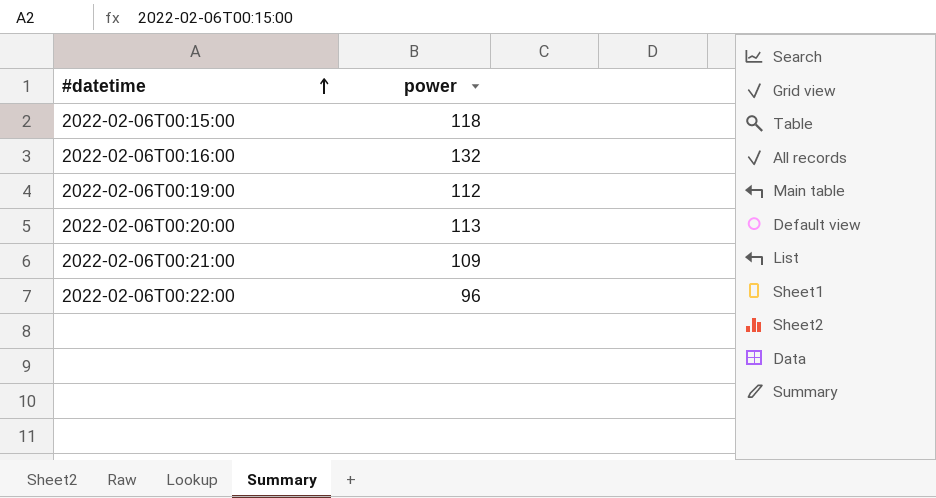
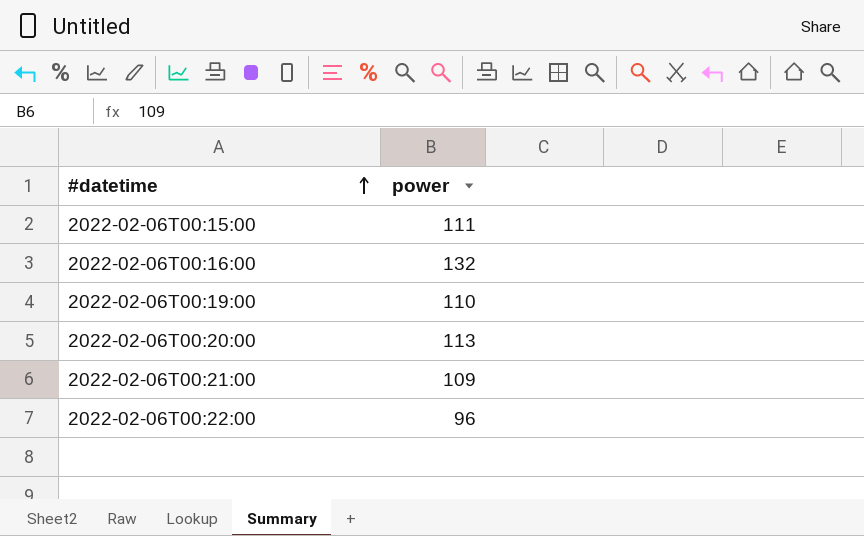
2022-02-06T00:15:00 | power: 118 -> 111
2022-02-06T00:19:00 | power: 112 -> 110

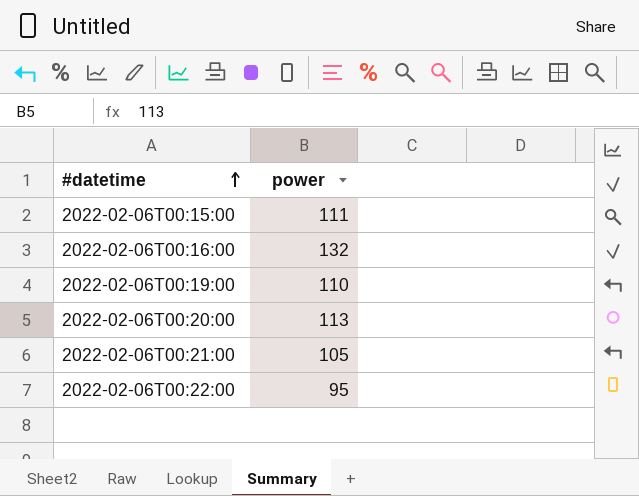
2022-02-06T00:21:00 | power: 109 -> 105
2022-02-06T00:22:00 | power: 96 -> 95

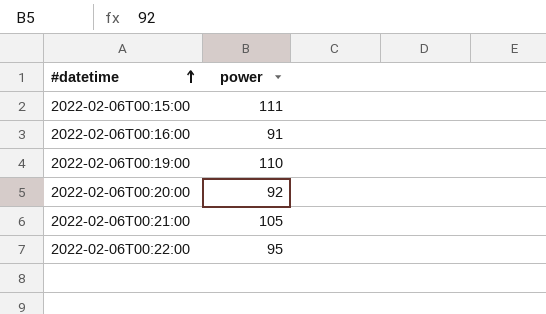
2022-02-06T00:16:00 | power: 132 -> 91
2022-02-06T00:20:00 | power: 113 -> 92

